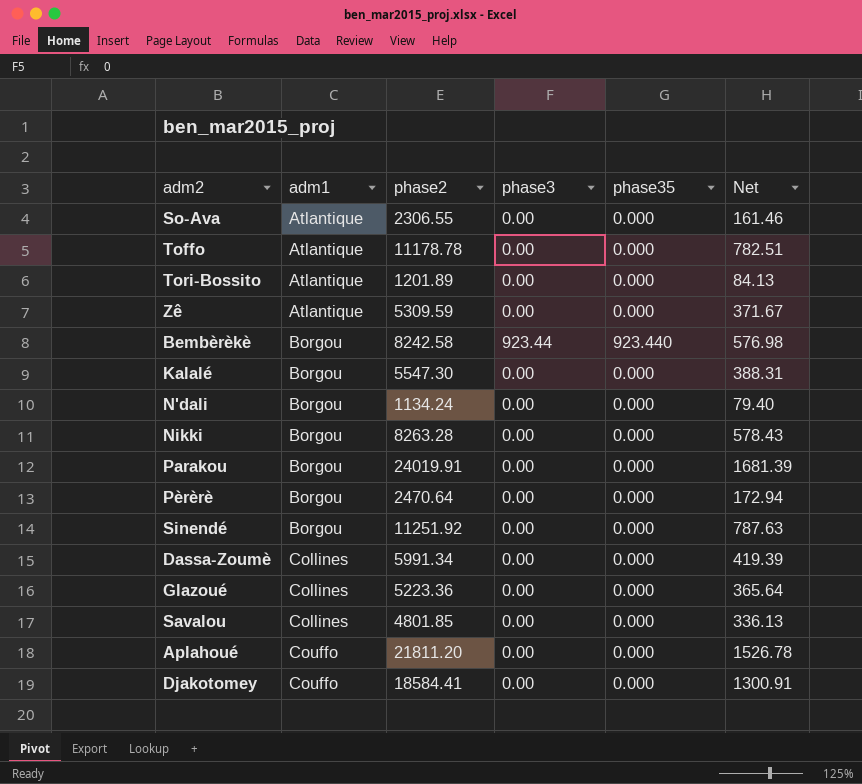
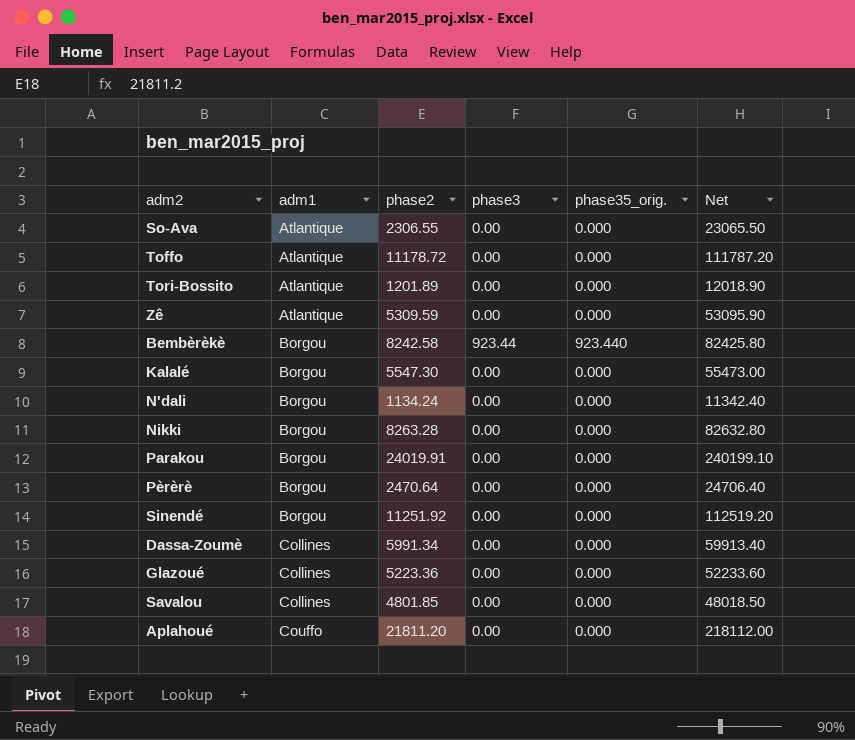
column name: phase35 -> phase35_orig.
column Net | formula: [phase2] * 0.07 -> [phase2] * 10
row Djakotomey: Couffo | 18584.41 | 0.00 | 0.000 | 1300.91 -> none
Toffo | phase2: 11178.78 -> 11178.72

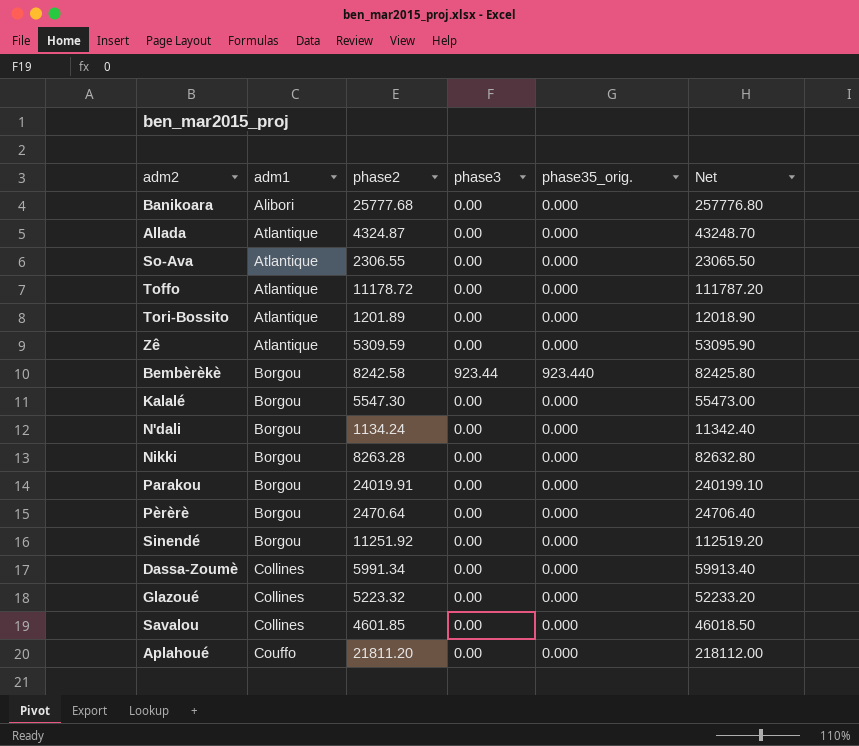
row Banikoara: none -> Alibori | 25777.68 | 0.00 | 0.000 | 257776.80
row Allada: none -> Atlantique | 4324.87 | 0.00 | 0.000 | 43248.70
Glazoué | phase2: 5223.36 -> 5223.32
Glazoué | Net: 52233.60 -> 52233.20
Savalou | phase2: 4801.85 -> 4601.85
Savalou | Net: 48018.50 -> 46018.50

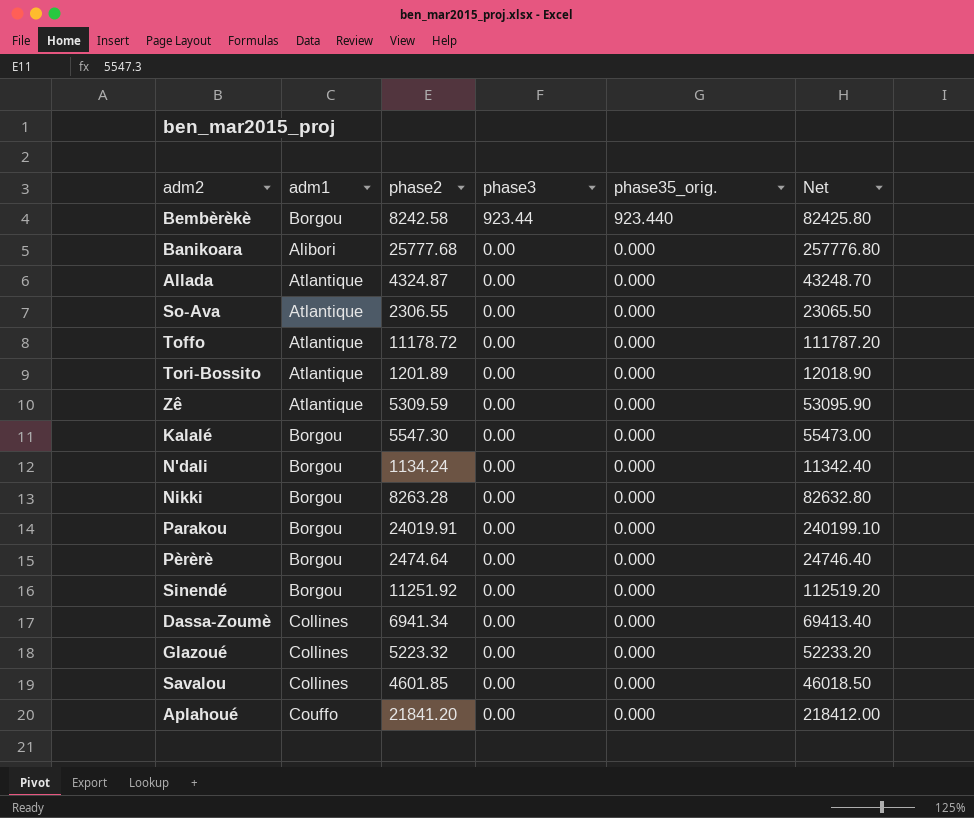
row order: adm1 ascending -> phase3 descending
Pèrèrè | phase2: 2470.64 -> 2474.64
Pèrèrè | Net: 24706.40 -> 24746.40
Dassa-Zoumè | phase2: 5991.34 -> 6941.34
Dassa-Zoumè | Net: 59913.40 -> 69413.40
Aplahoué | phase2: 21811.20 -> 21841.20
Aplahoué | Net: 218112.00 -> 218412.00

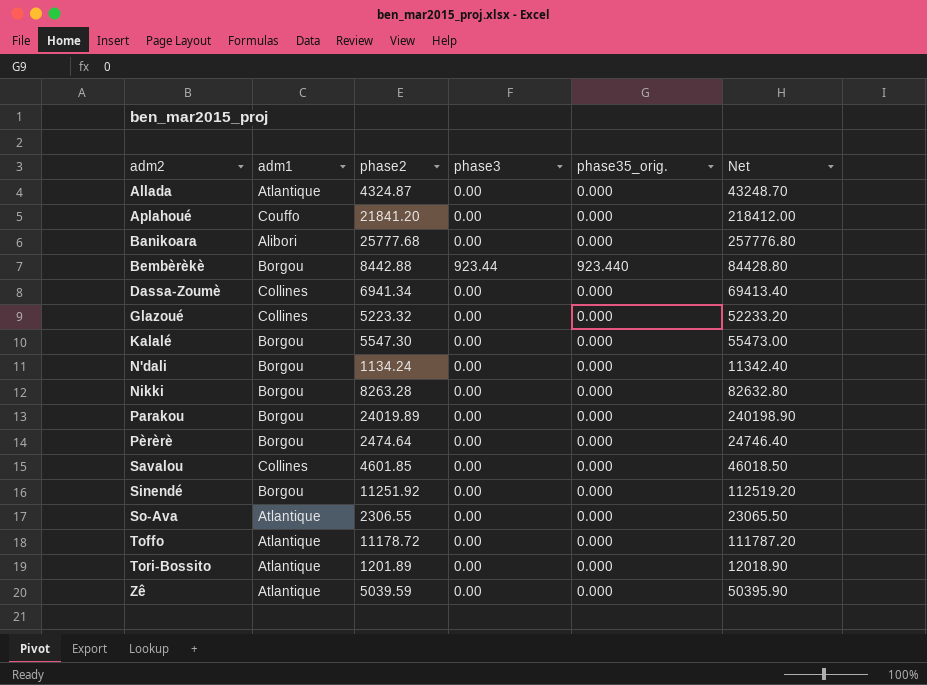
row order: phase3 descending -> adm2 ascending
Bembèrèkè | phase2: 8242.58 -> 8442.88
Bembèrèkè | Net: 82425.80 -> 84428.80
Parakou | phase2: 24019.91 -> 24019.89
Parakou | Net: 240199.10 -> 240198.90
Zê | phase2: 5309.59 -> 5039.59
Zê | Net: 53095.90 -> 50395.90

